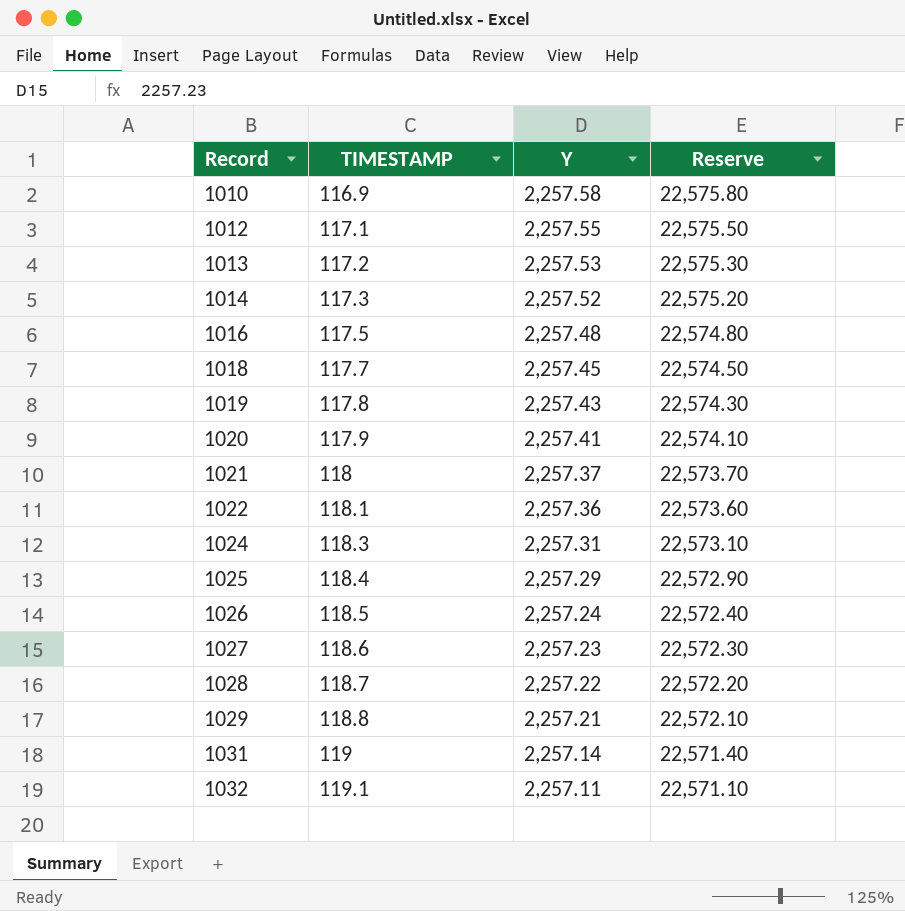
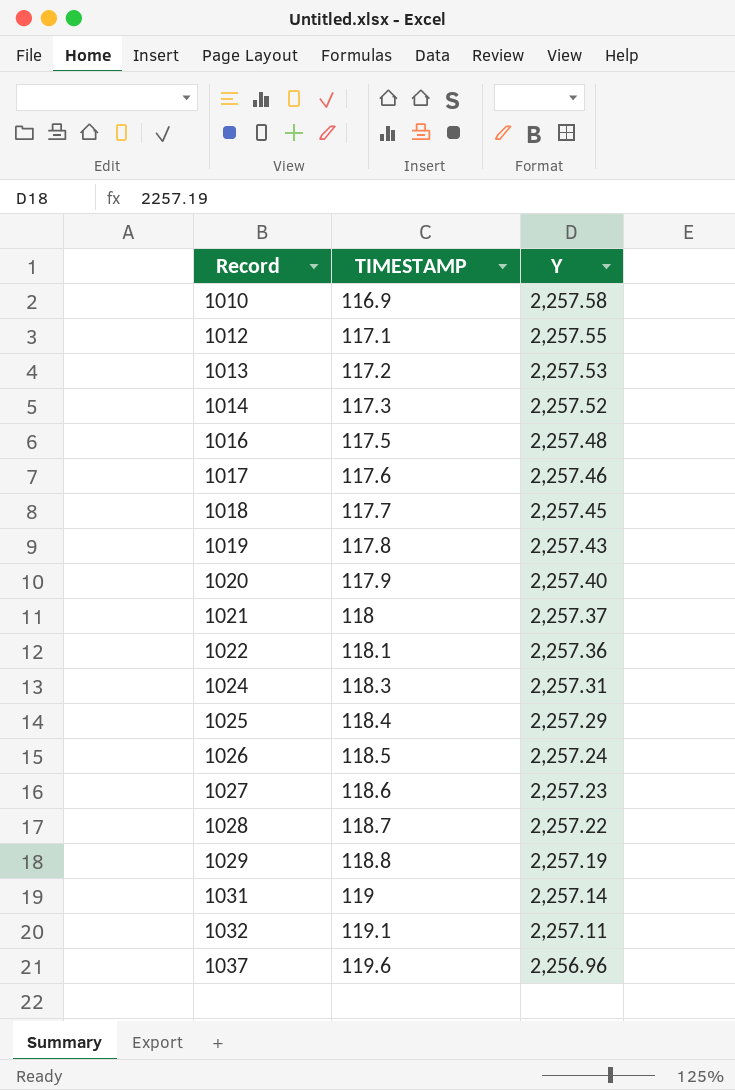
column Reserve | formula: [Y] * 10 -> none
row 1017: none -> 117.6 | 2,257.46
1020 | Y: 2,257.41 -> 2,257.40
1029 | Y: 2,257.21 -> 2,257.19
row 1037: none -> 119.6 | 2,256.96

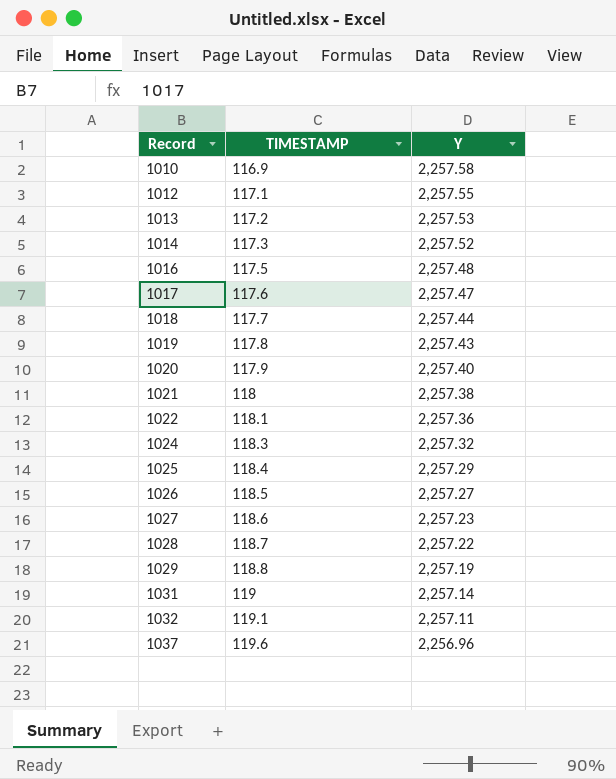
1017 | Y: 2,257.46 -> 2,257.47
1018 | Y: 2,257.45 -> 2,257.44
1021 | Y: 2,257.37 -> 2,257.38
1024 | Y: 2,257.31 -> 2,257.32
1026 | Y: 2,257.24 -> 2,257.27

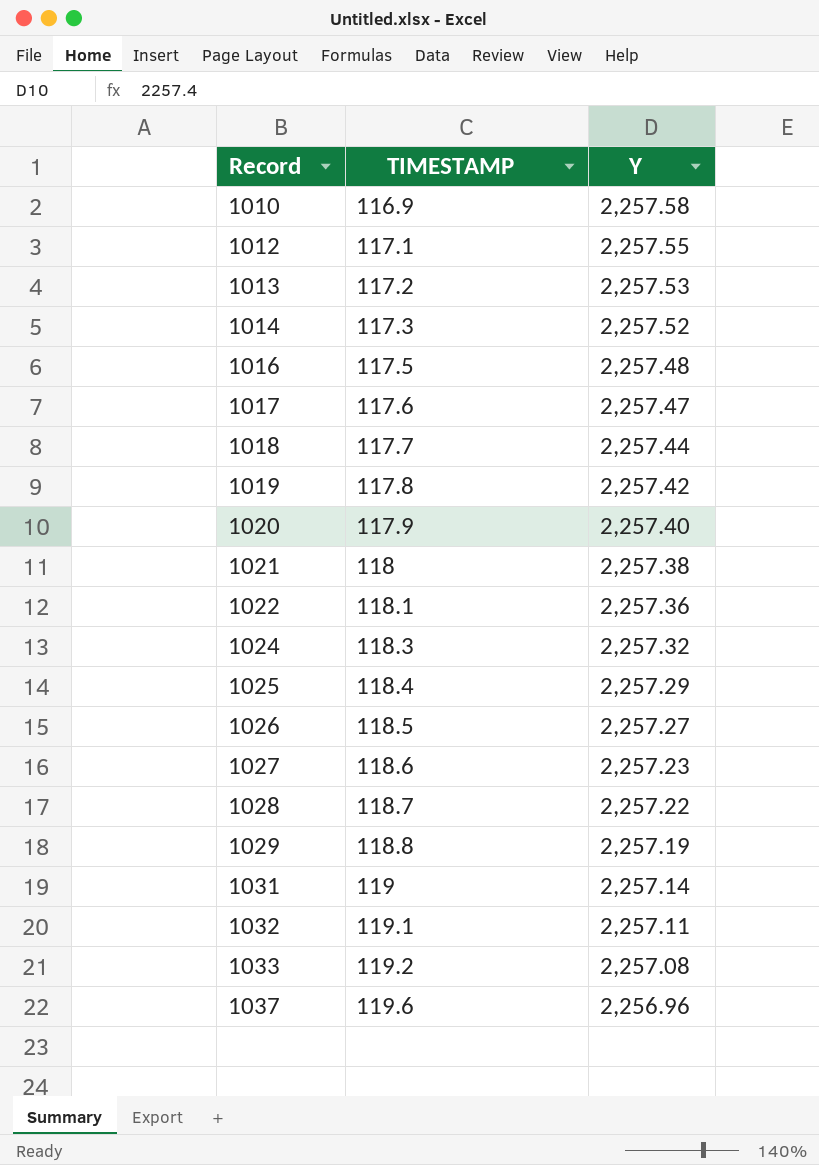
1019 | Y: 2,257.43 -> 2,257.42
row 1033: none -> 119.2 | 2,257.08

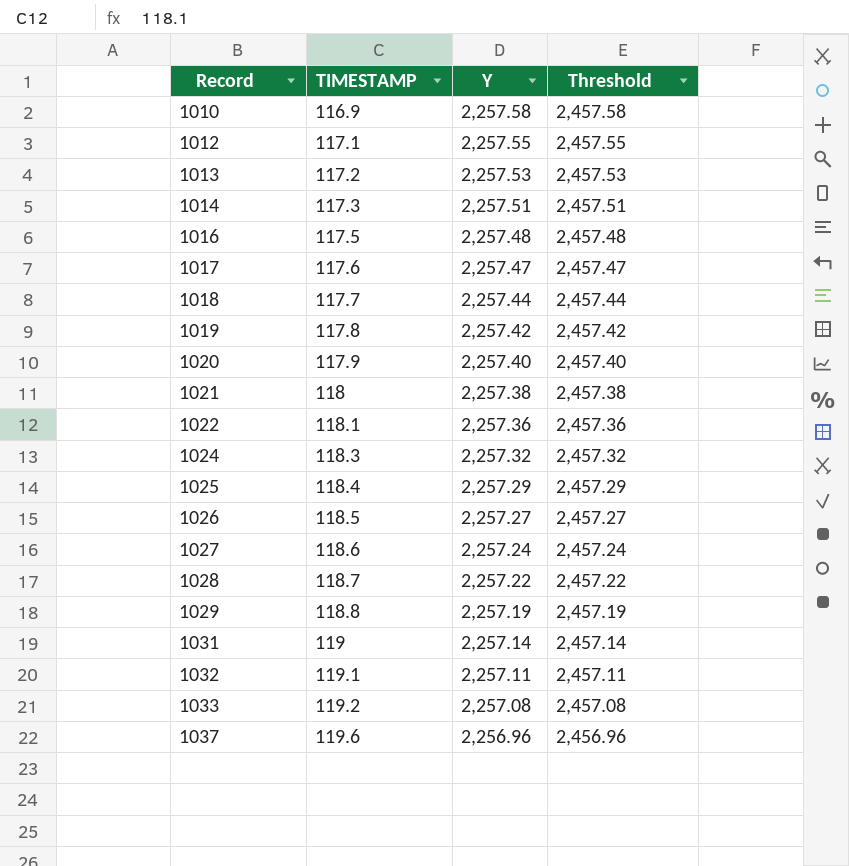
column Threshold | formula: none -> [Y] + 200
1014 | Y: 2,257.52 -> 2,257.51
1027 | Y: 2,257.23 -> 2,257.24

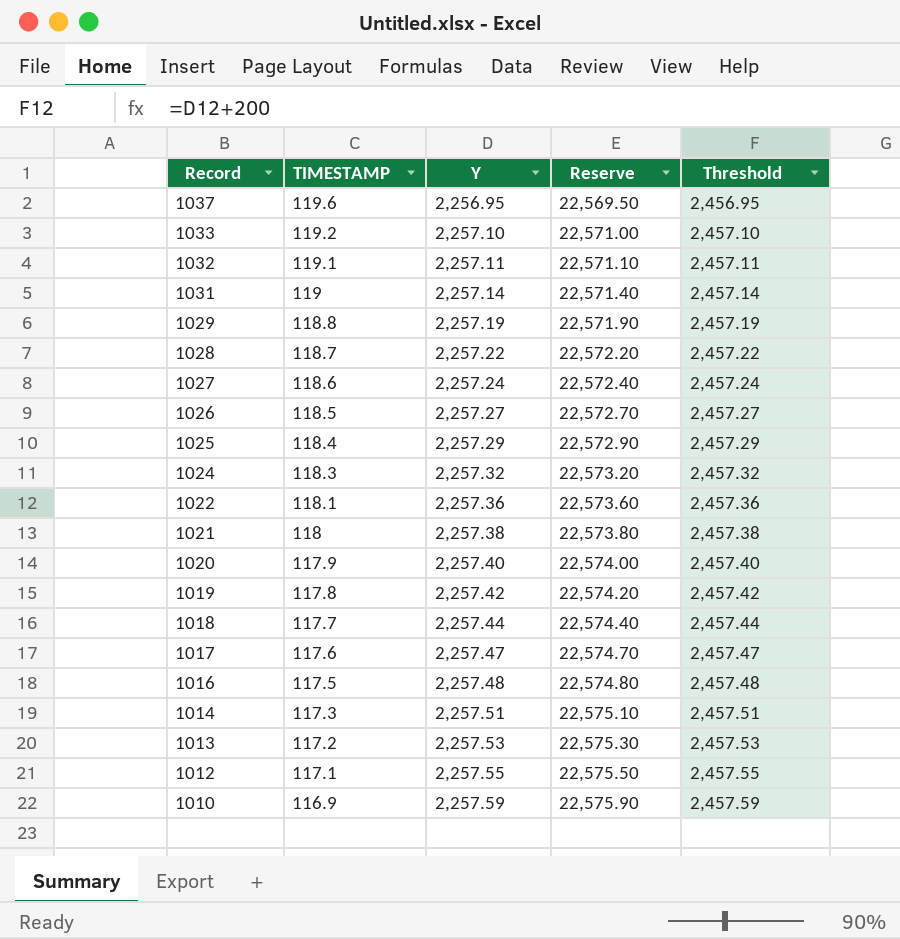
row order: Record ascending -> Record descending
column Reserve | formula: none -> [Y] * 10
1037 | Y: 2,256.96 -> 2,256.95
1037 | Threshold: 2,456.96 -> 2,456.95
1033 | Y: 2,257.08 -> 2,257.10
1033 | Threshold: 2,457.08 -> 2,457.10
1010 | Y: 2,257.58 -> 2,257.59
1010 | Threshold: 2,457.58 -> 2,457.59

